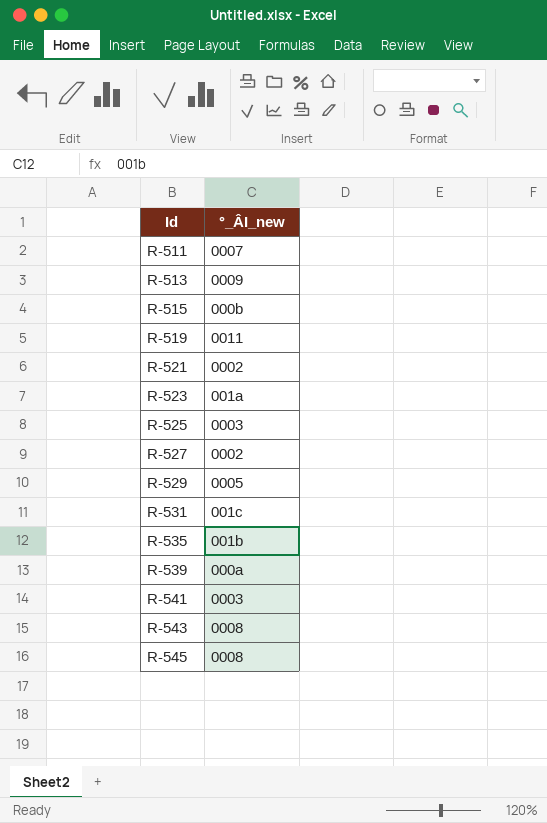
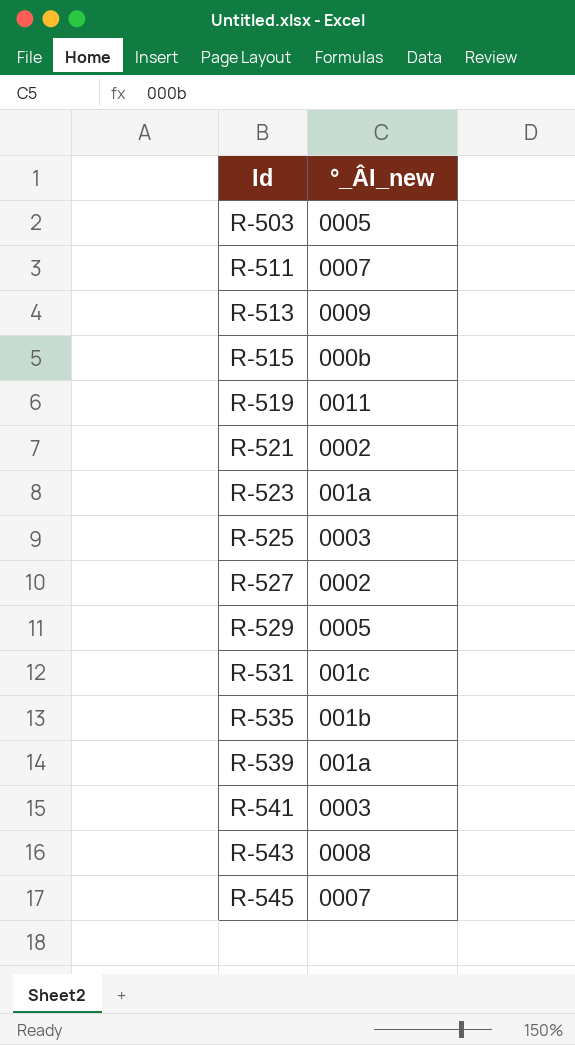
row R-503: none -> 0005
R-539 | °_ÂI_new: 000a -> 001a
R-545 | °_ÂI_new: 0008 -> 0007

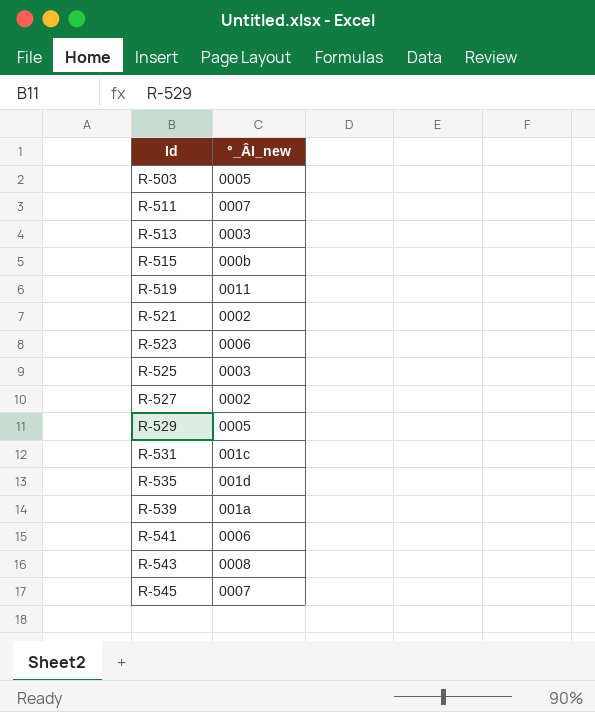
R-513 | °_ÂI_new: 0009 -> 0003
R-523 | °_ÂI_new: 001a -> 0006
R-535 | °_ÂI_new: 001b -> 001d
R-541 | °_ÂI_new: 0003 -> 0006

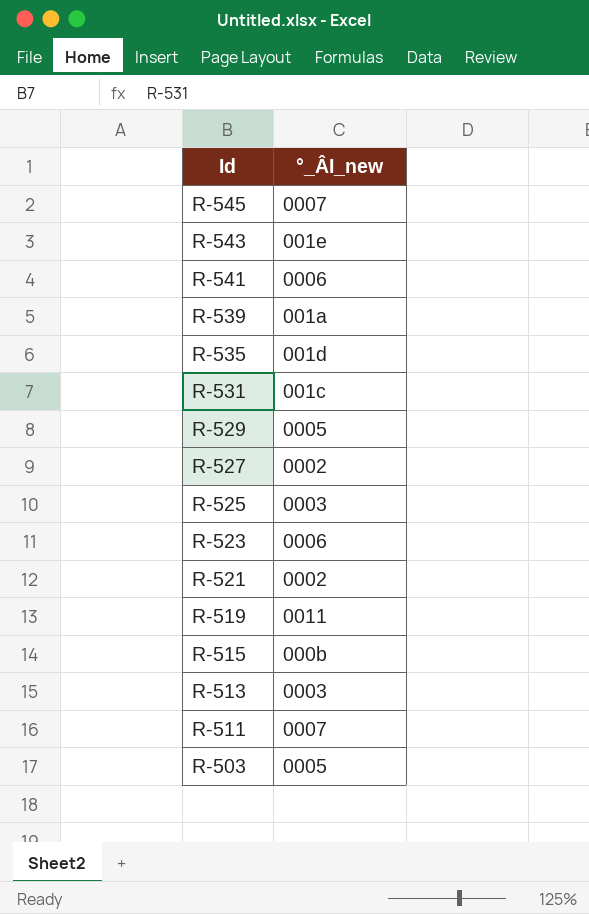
row order: Id ascending -> Id descending
R-543 | °_ÂI_new: 0008 -> 001e

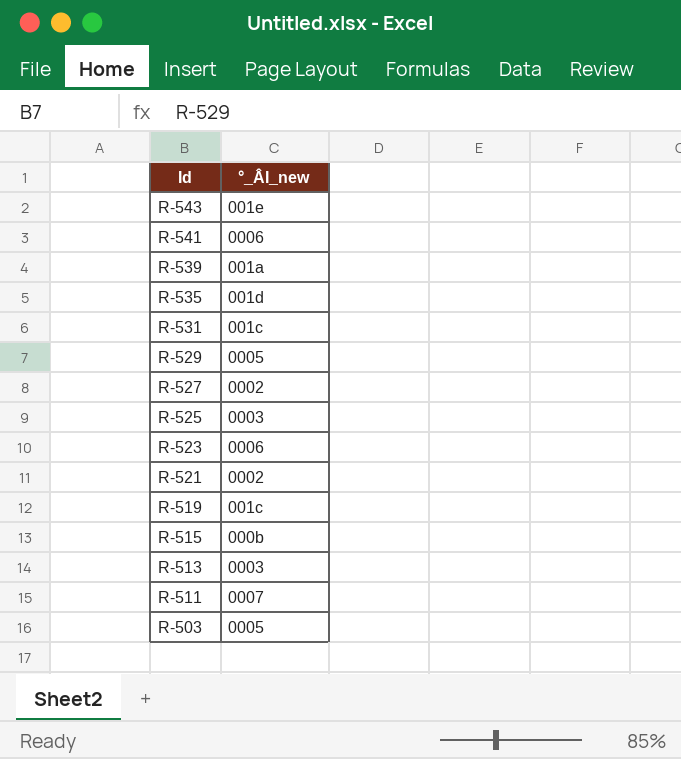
row R-545: 0007 -> none
R-519 | °_ÂI_new: 0011 -> 001c

